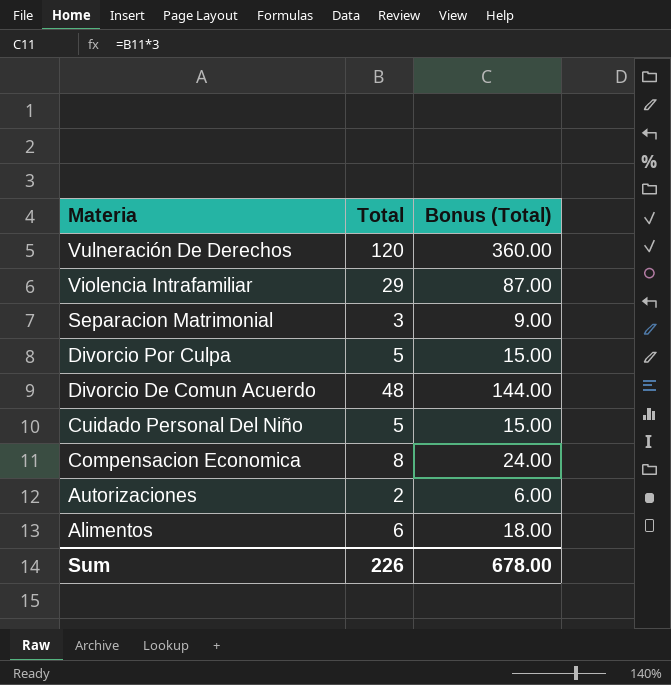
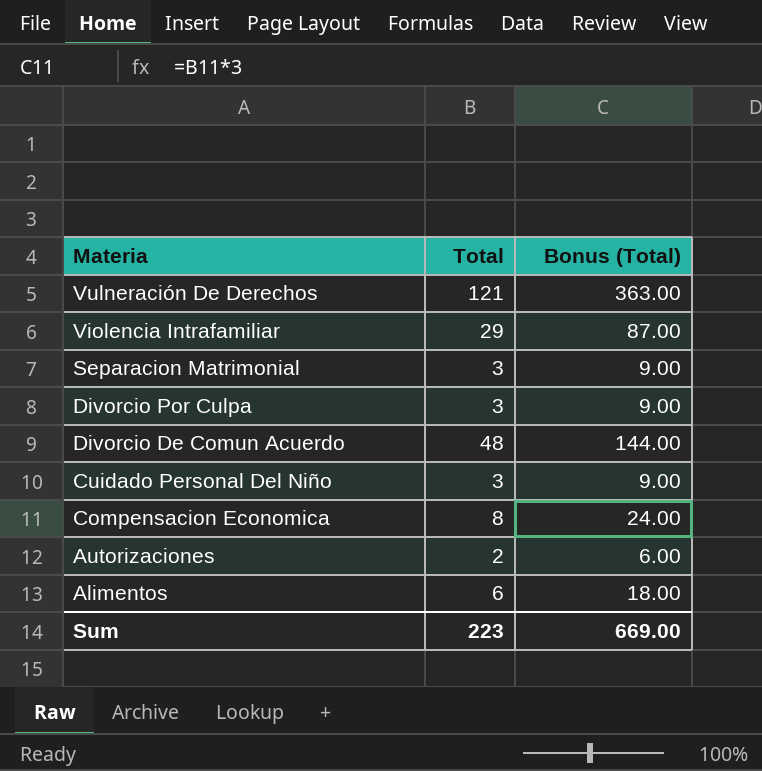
Vulneración De Derechos | Total: 120 -> 121
Vulneración De Derechos | Bonus (Total): 360.00 -> 363.00
Divorcio Por Culpa | Total: 5 -> 3
Divorcio Por Culpa | Bonus (Total): 15.00 -> 9.00
Cuidado Personal Del Niño | Total: 5 -> 3
Cuidado Personal Del Niño | Bonus (Total): 15.00 -> 9.00
Sum | Total: 226 -> 223
Sum | Bonus (Total): 678.00 -> 669.00

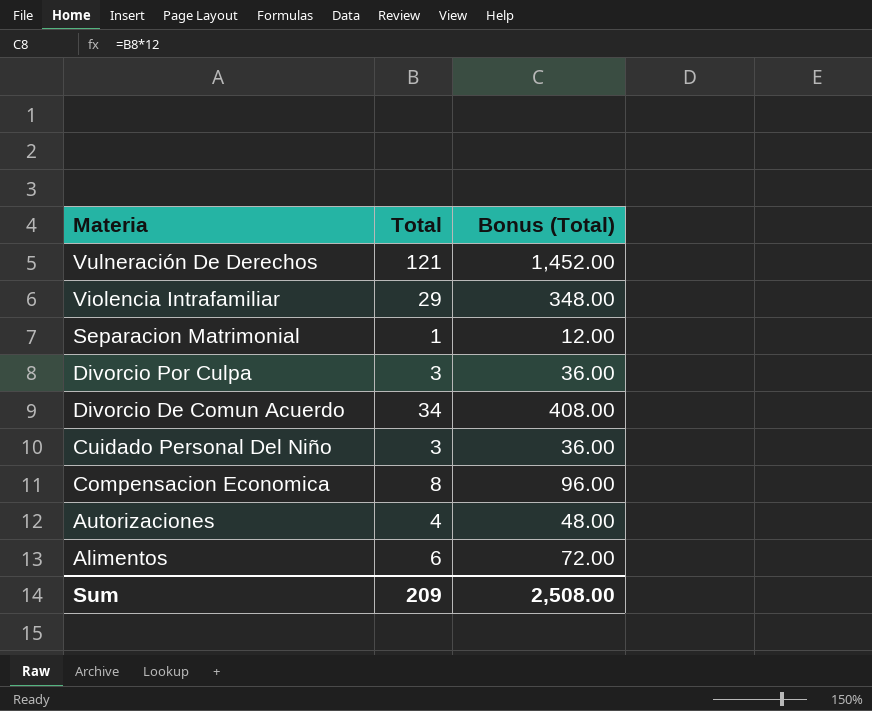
column Bonus (Total) | formula: [Total] * 3 -> [Total] * 12
Separacion Matrimonial | Total: 3 -> 1
Divorcio De Comun Acuerdo | Total: 48 -> 34
Autorizaciones | Total: 2 -> 4
Sum | Total: 223 -> 209
Sum | Bonus (Total): 669.00 -> 2,508.00

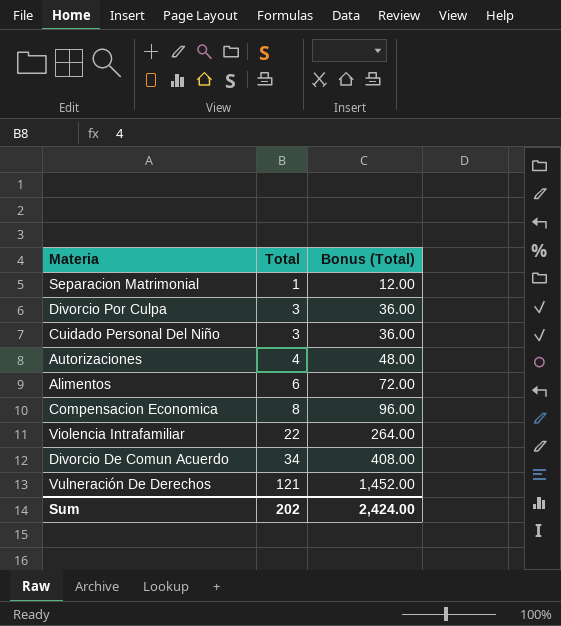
row order: Materia descending -> Total ascending
Violencia Intrafamiliar | Total: 29 -> 22
Violencia Intrafamiliar | Bonus (Total): 348.00 -> 264.00
Sum | Total: 209 -> 202
Sum | Bonus (Total): 2,508.00 -> 2,424.00

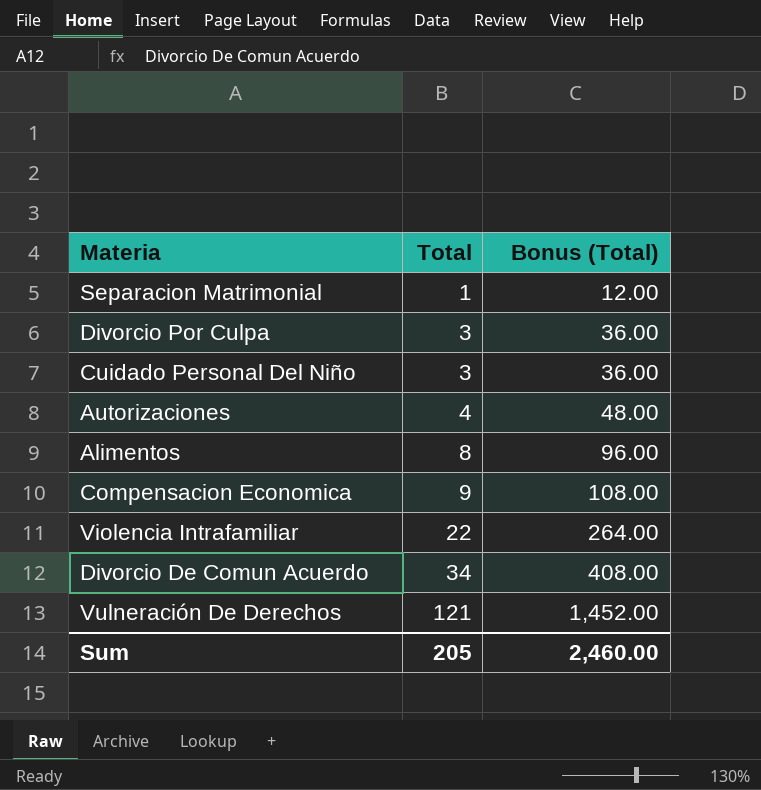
Alimentos | Total: 6 -> 8
Alimentos | Bonus (Total): 72.00 -> 96.00
Compensacion Economica | Total: 8 -> 9
Compensacion Economica | Bonus (Total): 96.00 -> 108.00
Sum | Total: 202 -> 205
Sum | Bonus (Total): 2,424.00 -> 2,460.00

